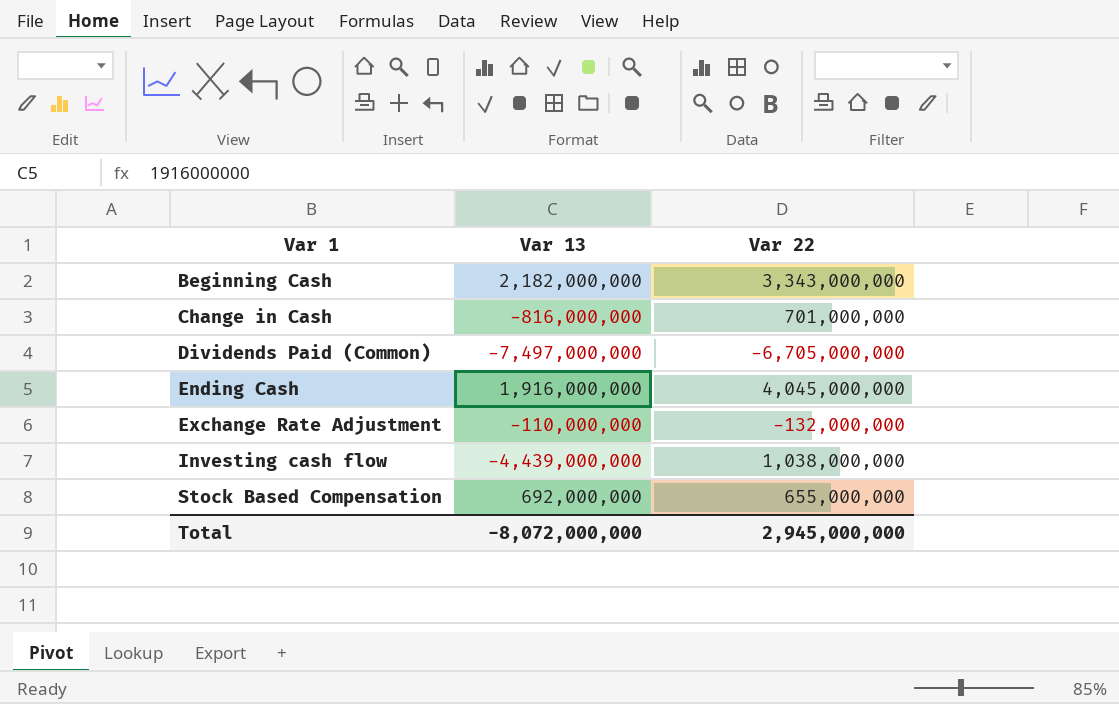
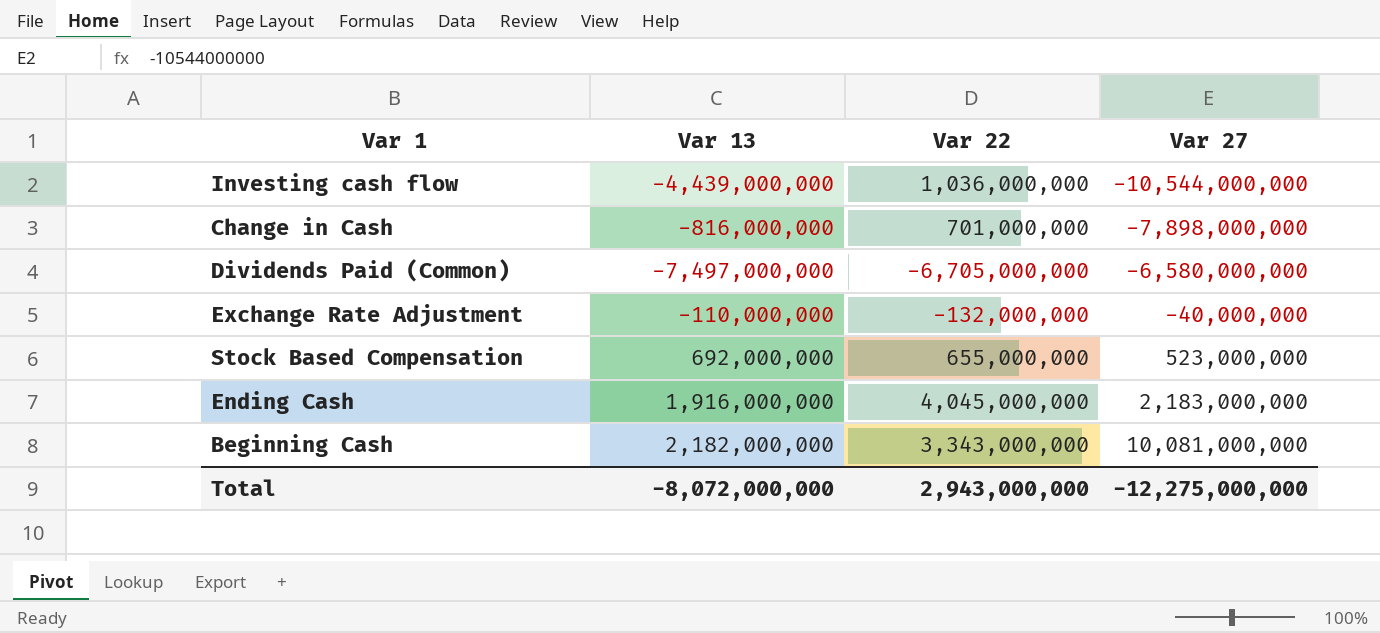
row order: Var 1 ascending -> Var 27 ascending
column Var 27 | position: none -> 4
Investing cash flow | Var 22: 1,038,000,000 -> 1,036,000,000
Total | Var 22: 2,945,000,000 -> 2,943,000,000

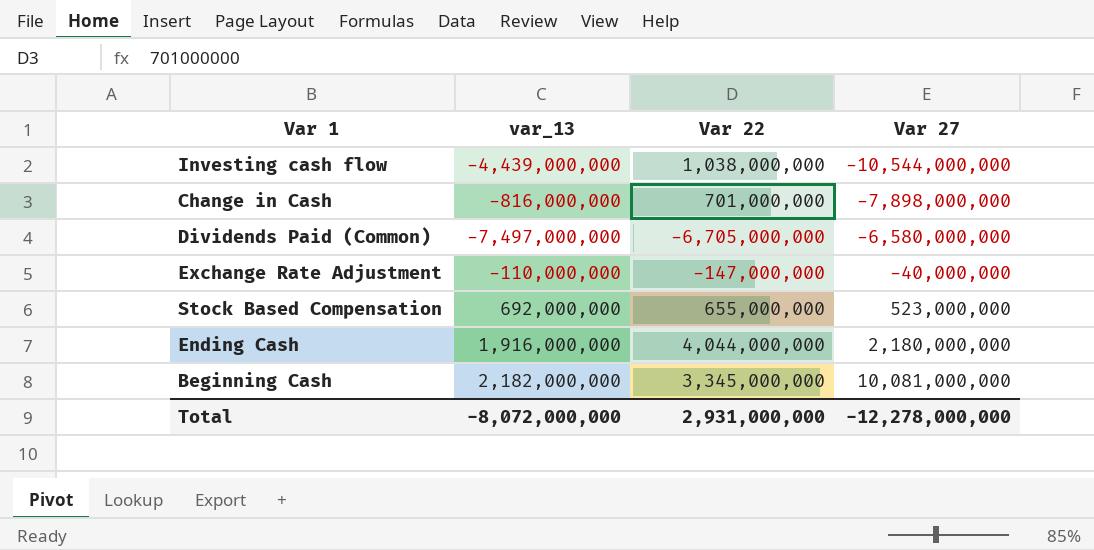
column name: Var 13 -> var_13
Investing cash flow | Var 22: 1,036,000,000 -> 1,038,000,000
Exchange Rate Adjustment | Var 22: -132,000,000 -> -147,000,000
Ending Cash | Var 22: 4,045,000,000 -> 4,044,000,000
Ending Cash | Var 27: 2,183,000,000 -> 2,180,000,000
Beginning Cash | Var 22: 3,343,000,000 -> 3,345,000,000
Total | Var 22: 2,943,000,000 -> 2,931,000,000
Total | Var 27: -12,275,000,000 -> -12,278,000,000

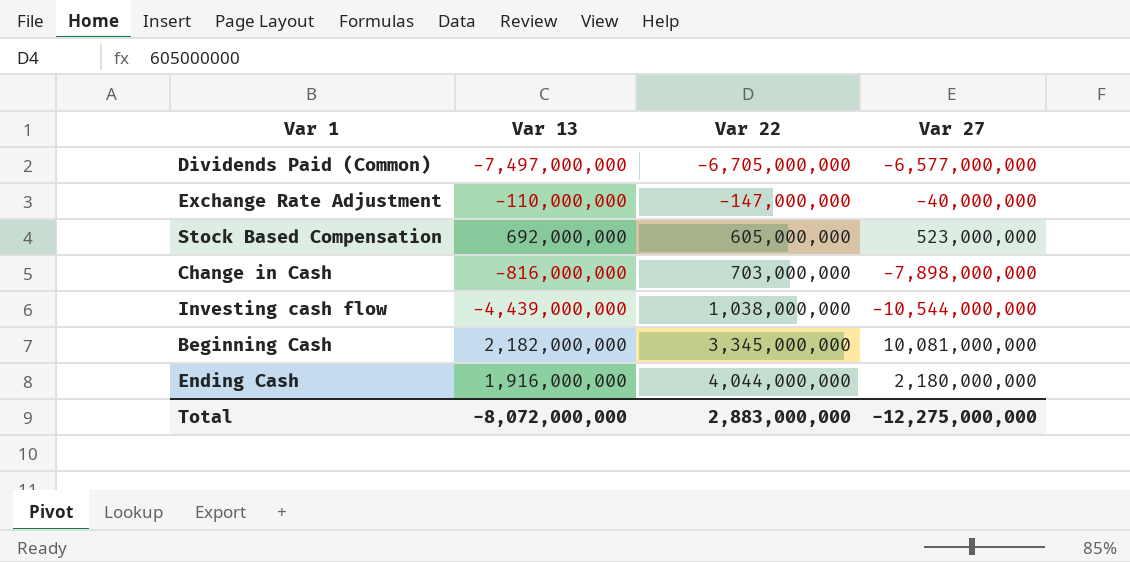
row order: Var 27 ascending -> Var 22 ascending
column name: var_13 -> Var 13
Dividends Paid (Common) | Var 27: -6,580,000,000 -> -6,577,000,000
Stock Based Compensation | Var 22: 655,000,000 -> 605,000,000
Change in Cash | Var 22: 701,000,000 -> 703,000,000
Total | Var 22: 2,931,000,000 -> 2,883,000,000
Total | Var 27: -12,278,000,000 -> -12,275,000,000

